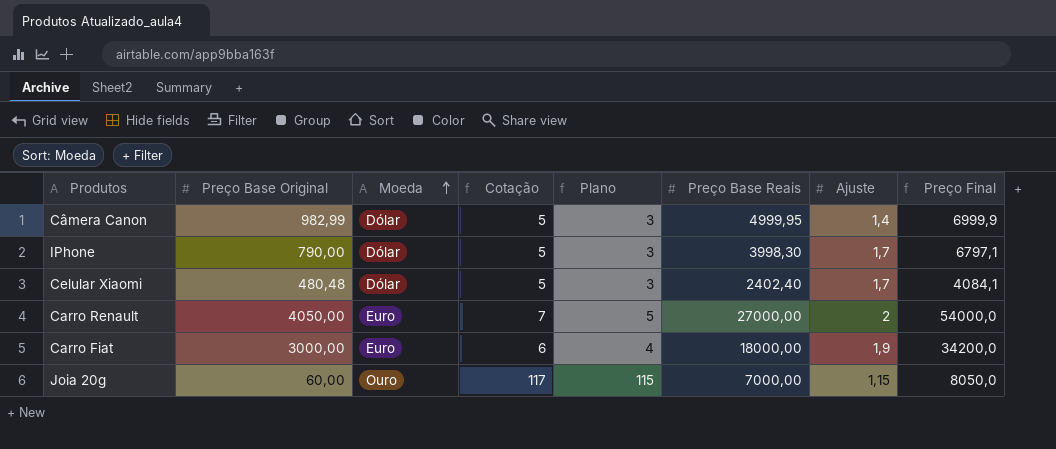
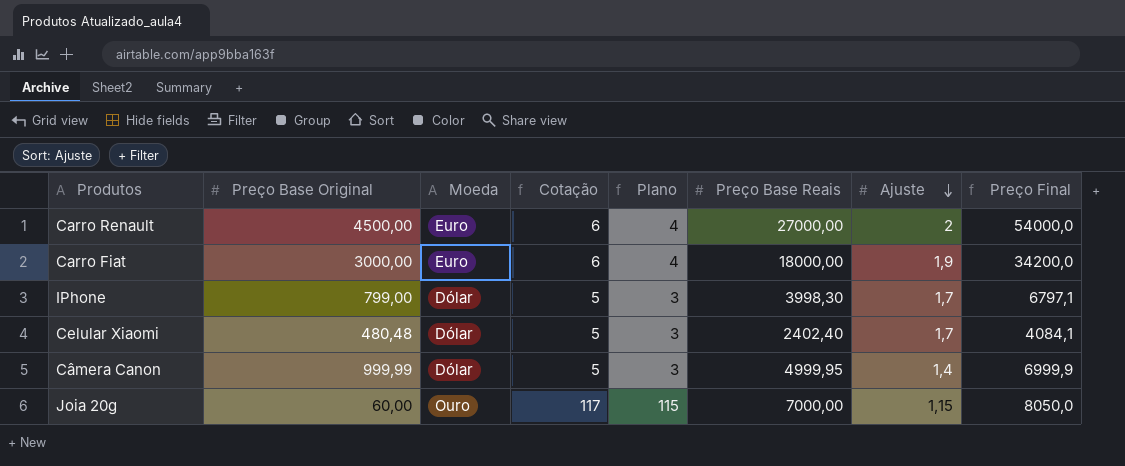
row order: Moeda ascending -> Ajuste descending
Carro Renault | Preço Base Original: 4050,00 -> 4500,00
Carro Renault | Cotação: 7 -> 6
Carro Renault | Plano: 5 -> 4
IPhone | Preço Base Original: 790,00 -> 799,00
Câmera Canon | Preço Base Original: 982,99 -> 999,99

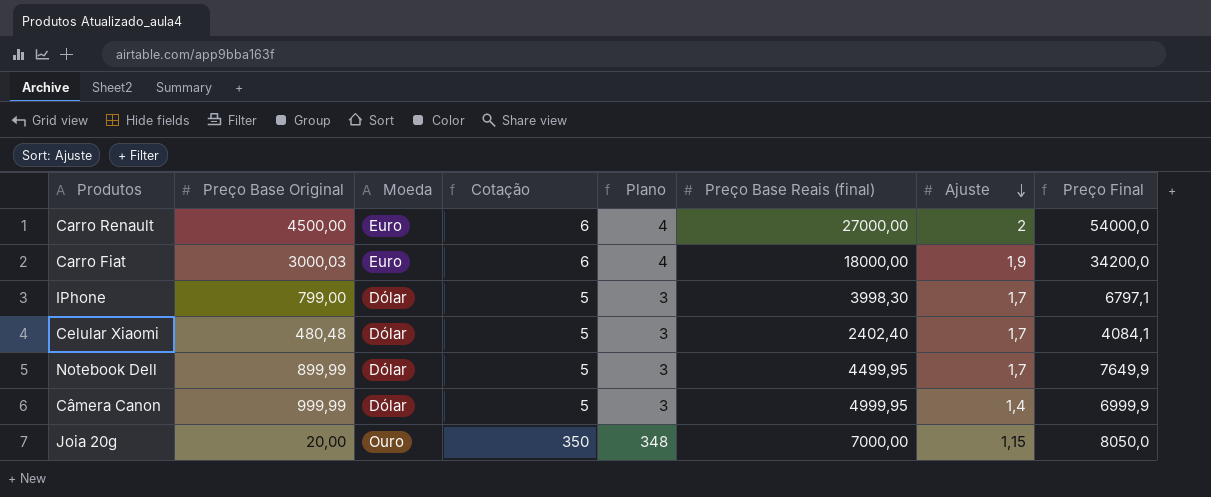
column name: Preço Base Reais -> Preço Base Reais (final)
Carro Fiat | Preço Base Original: 3000,00 -> 3000,03
row Notebook Dell: none -> 899,99 | Dólar | 5 | 3 | 4499,95 | 1,7 | 7649,9
Joia 20g | Preço Base Original: 60,00 -> 20,00
Joia 20g | Cotação: 117 -> 350
Joia 20g | Plano: 115 -> 348

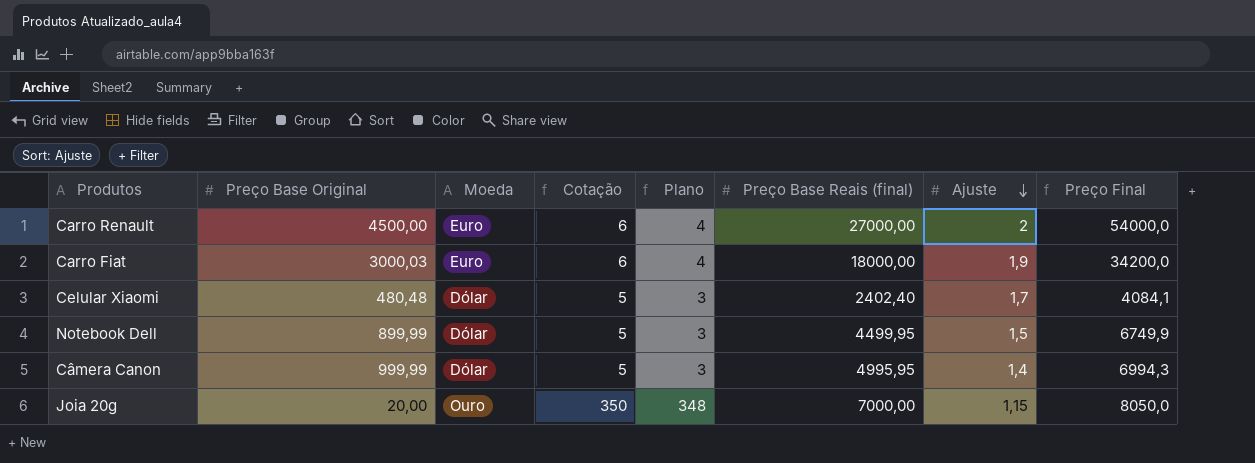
row IPhone: 799,00 | Dólar | 5 | 3 | 3998,30 | 1,7 | 6797,1 -> none
Notebook Dell | Ajuste: 1,7 -> 1,5
Notebook Dell | Preço Final: 7649,9 -> 6749,9
Câmera Canon | Preço Base Reais (final): 4999,95 -> 4995,95
Câmera Canon | Preço Final: 6999,9 -> 6994,3

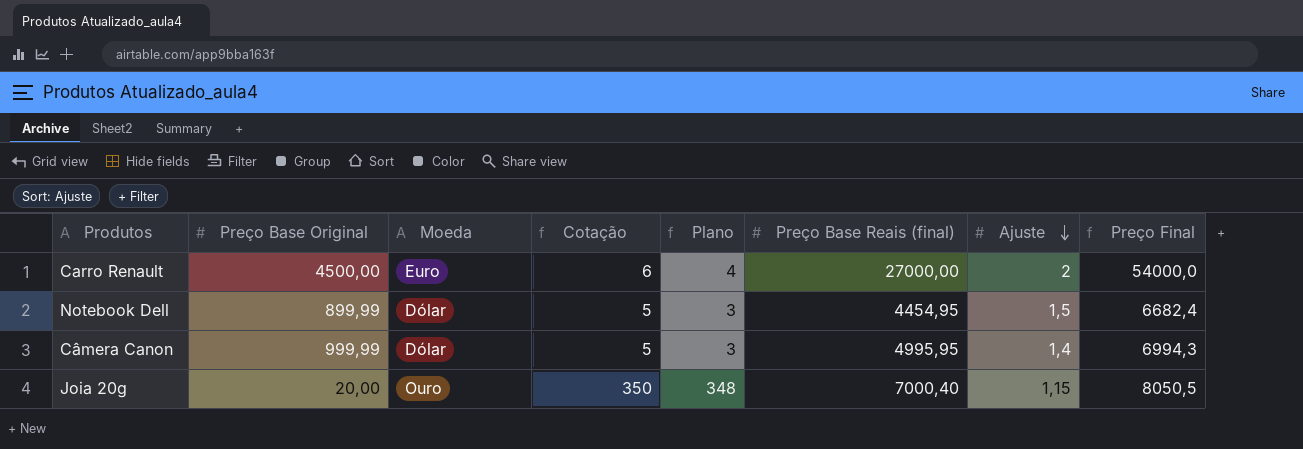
row Carro Fiat: 3000,03 | Euro | 6 | 4 | 18000,00 | 1,9 | 34200,0 -> none
row Celular Xiaomi: 480,48 | Dólar | 5 | 3 | 2402,40 | 1,7 | 4084,1 -> none
Notebook Dell | Preço Base Reais (final): 4499,95 -> 4454,95
Notebook Dell | Preço Final: 6749,9 -> 6682,4
Joia 20g | Preço Base Reais (final): 7000,00 -> 7000,40
Joia 20g | Preço Final: 8050,0 -> 8050,5

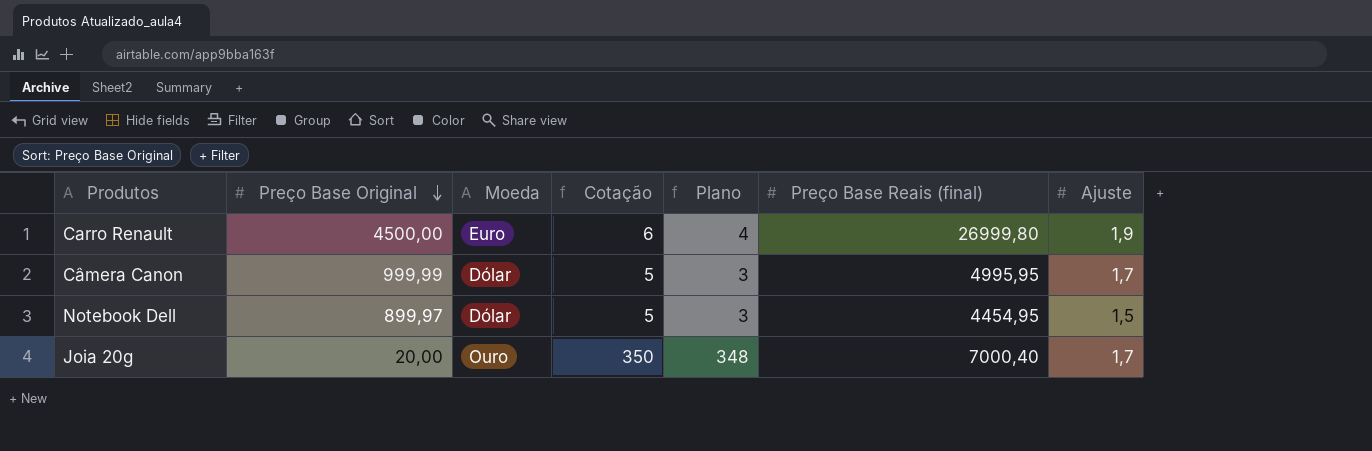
row order: Ajuste descending -> Preço Base Original descending
column Preço Final | formula: [Preço Base Reais (final)] * [Ajuste] -> none
Carro Renault | Preço Base Reais (final): 27000,00 -> 26999,80
Carro Renault | Ajuste: 2 -> 1,9
Câmera Canon | Ajuste: 1,4 -> 1,7
Notebook Dell | Preço Base Original: 899,99 -> 899,97
Joia 20g | Ajuste: 1,15 -> 1,7

